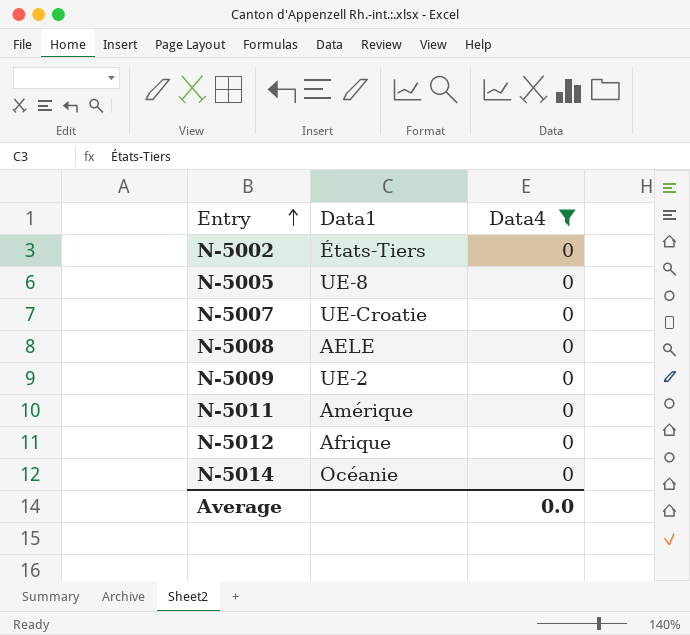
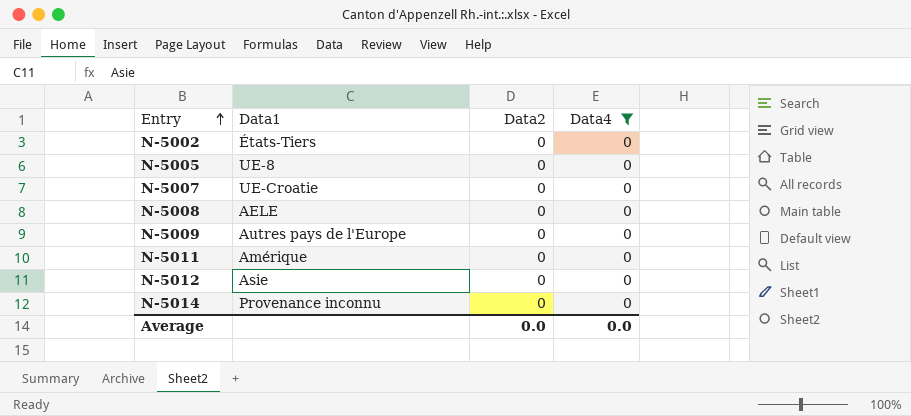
column Data2 | position: none -> 3
N-5009 | Data1: UE-2 -> Autres pays de l'Europe
N-5012 | Data1: Afrique -> Asie
N-5014 | Data1: Océanie -> Provenance inconnu

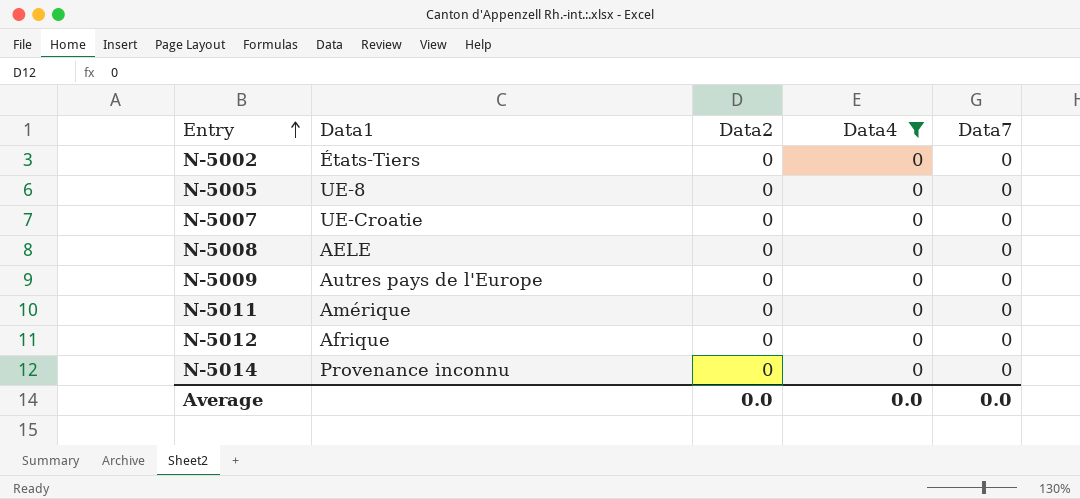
column Data7 | position: none -> 5
N-5012 | Data1: Asie -> Afrique

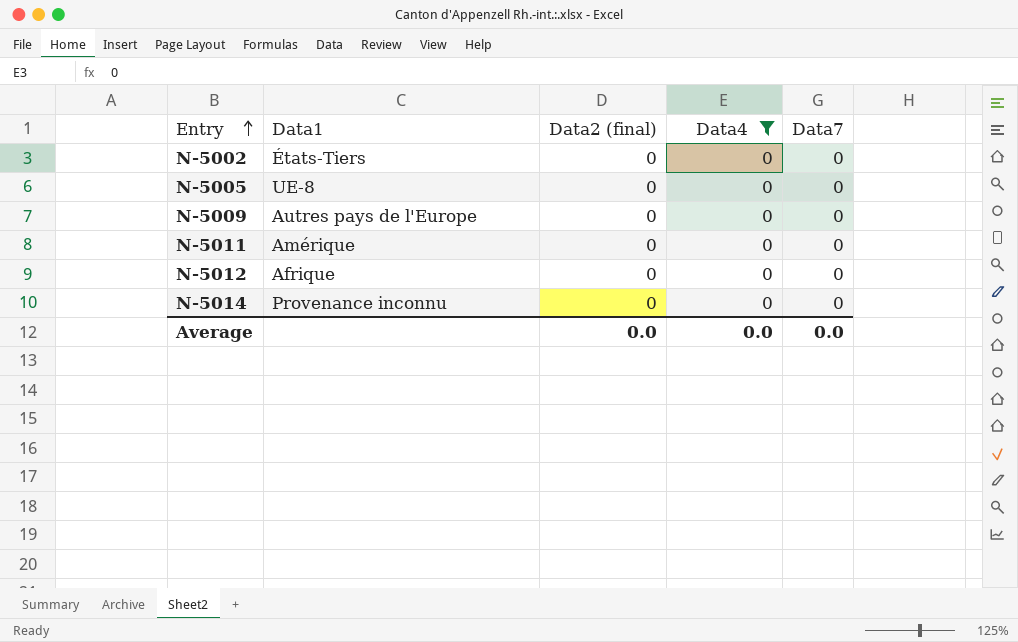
column name: Data2 -> Data2 (final)
row N-5007: UE-Croatie | 0 | 0 | 0 -> none
row N-5008: AELE | 0 | 0 | 0 -> none

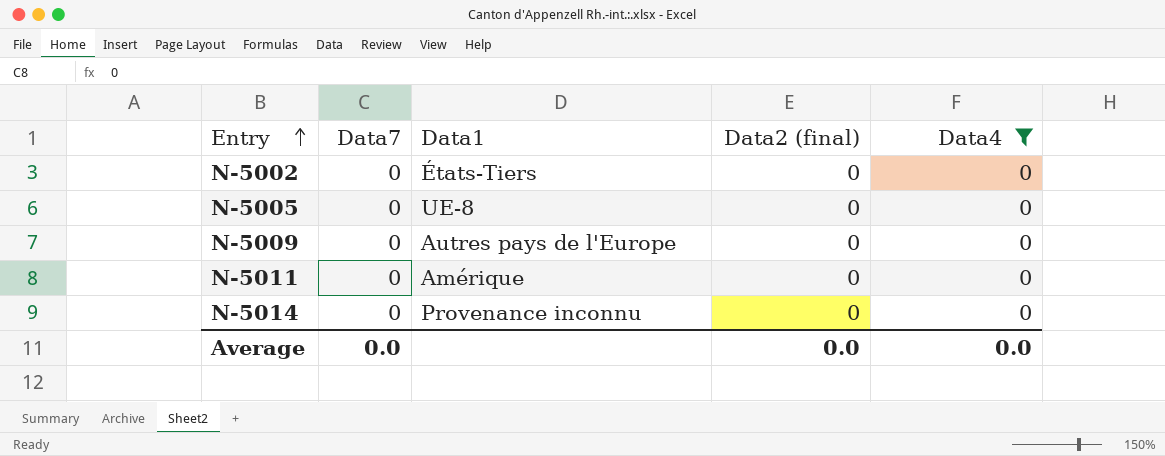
column Data7 | position: 5 -> 2
row N-5012: Afrique | 0 | 0 | 0 -> none

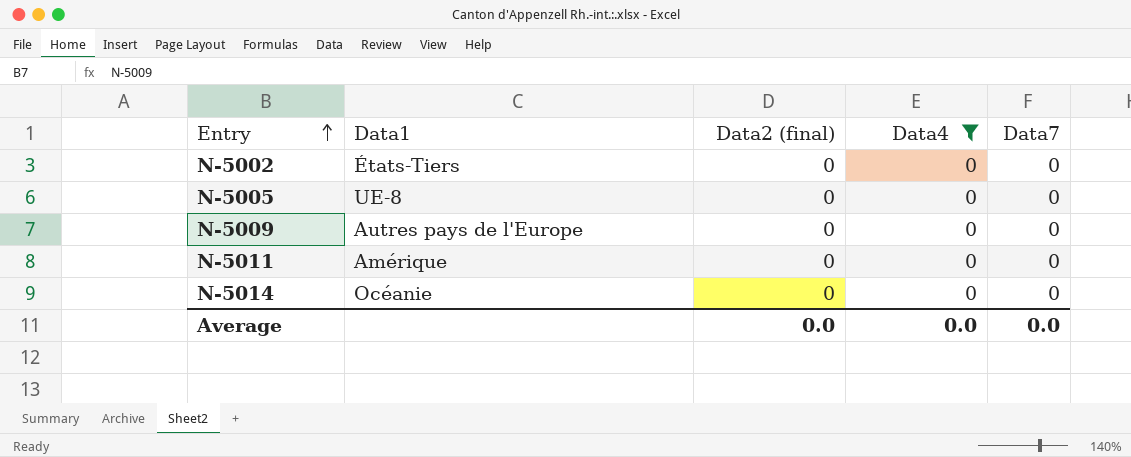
column Data7 | position: 2 -> 5
N-5014 | Data1: Provenance inconnu -> Océanie

